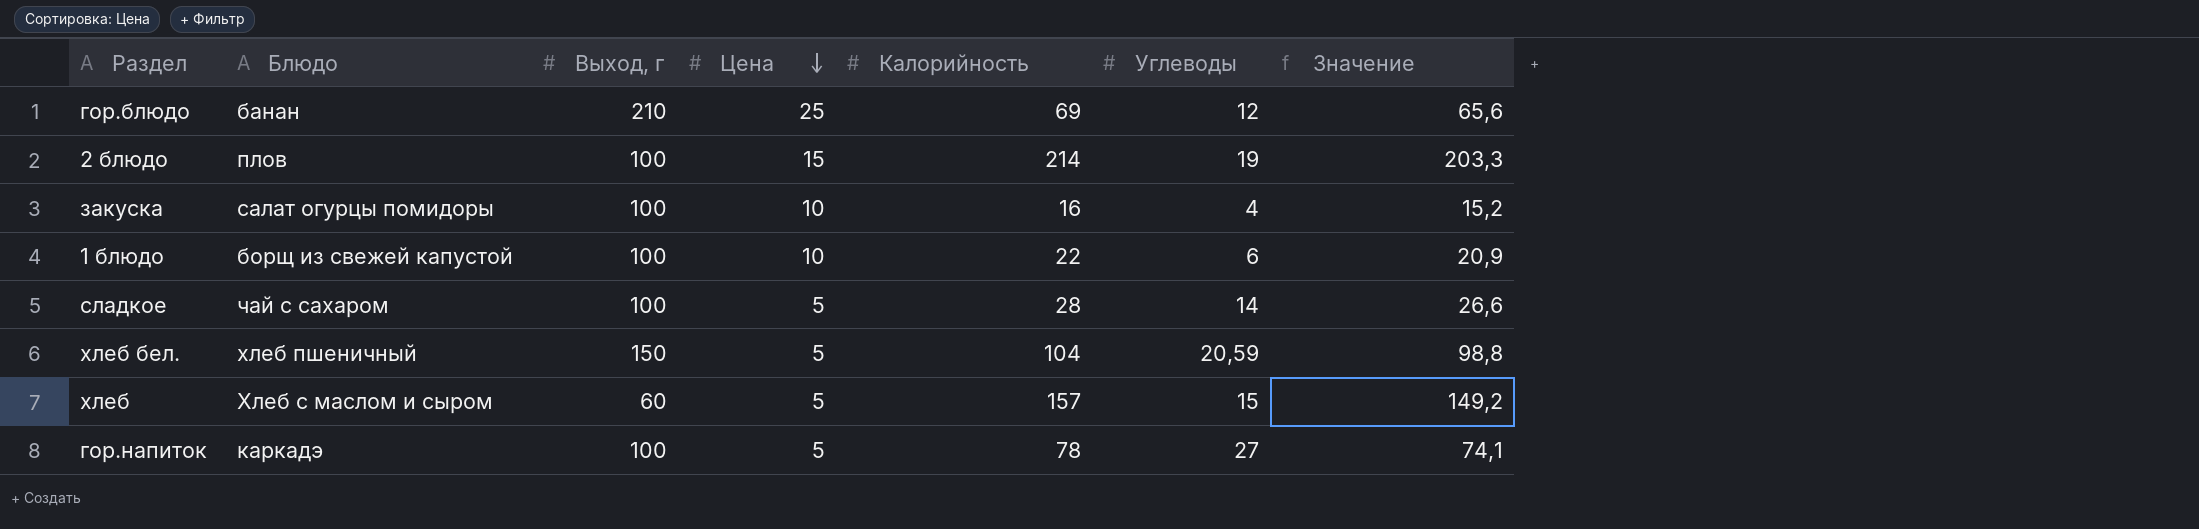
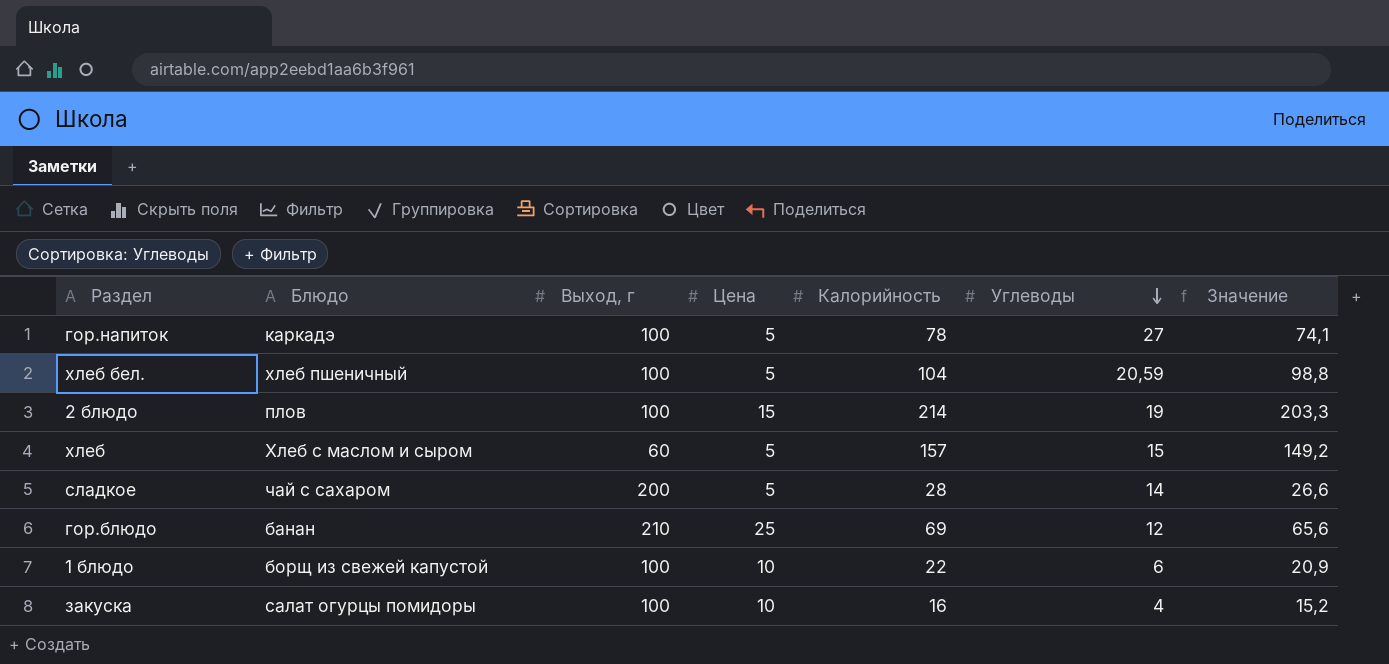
row order: Цена descending -> Углеводы descending
хлеб бел. | Выход, г: 150 -> 100
сладкое | Выход, г: 100 -> 200

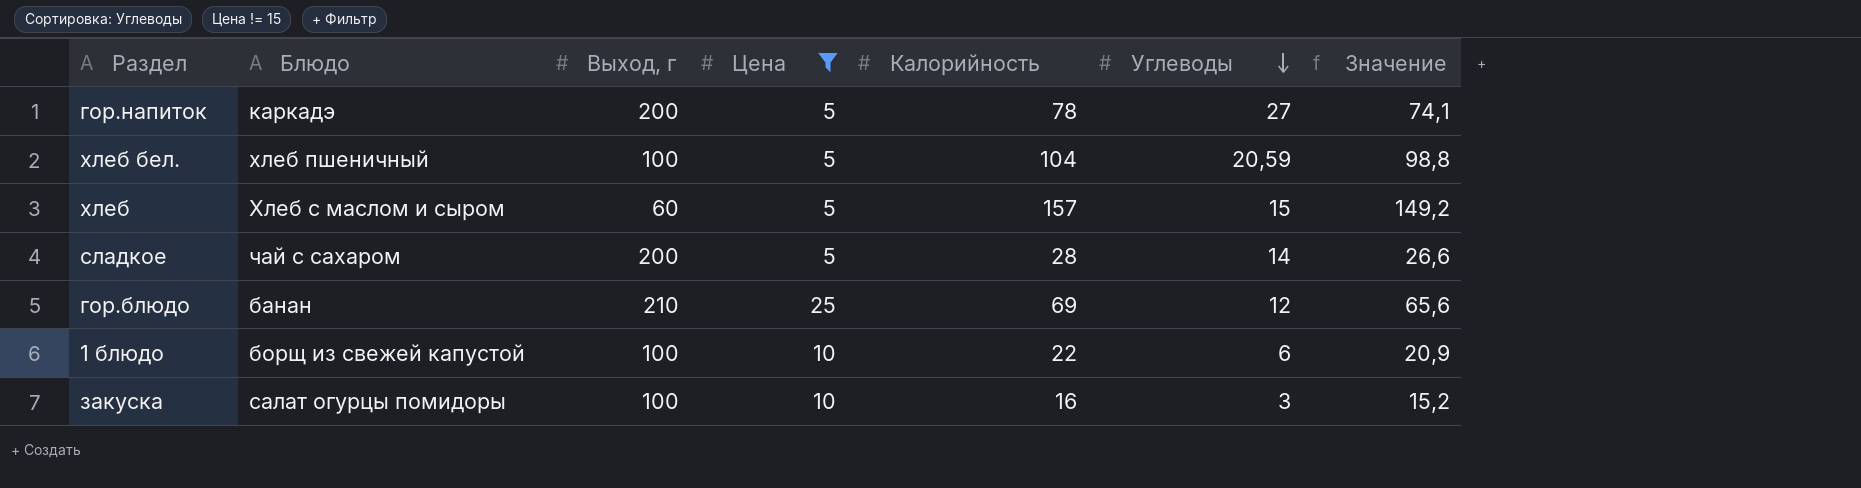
filter: none -> Цена != 15
гор.напиток | Выход, г: 100 -> 200
закуска | Углеводы: 4 -> 3

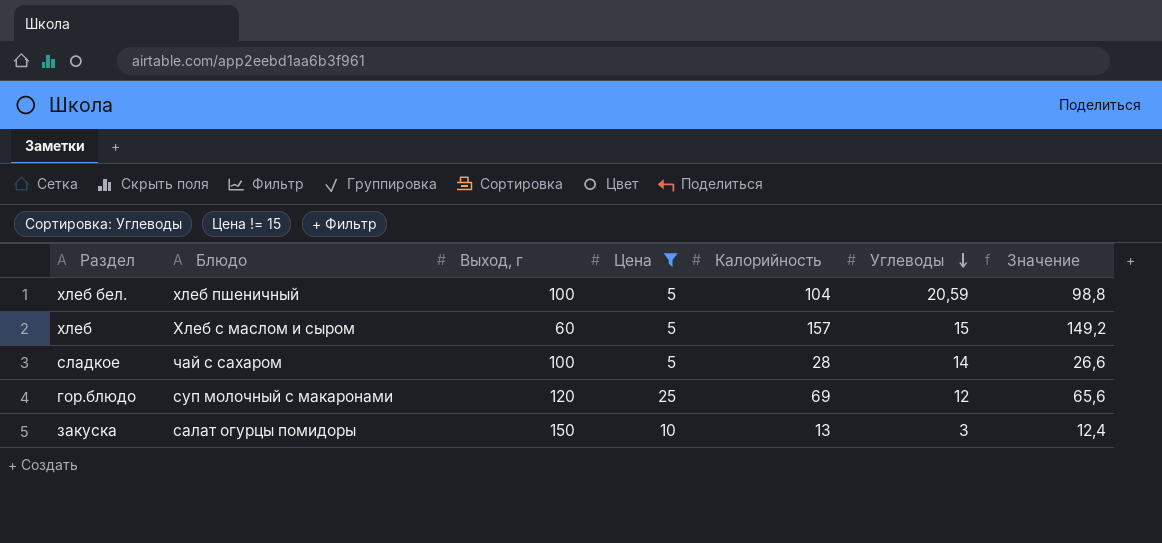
row гор.напиток: каркадэ | 200 | 5 | 78 | 27 | 74,1 -> none
row 1 блюдо: борщ из свежей капустой | 100 | 10 | 22 | 6 | 20,9 -> none
сладкое | Выход, г: 200 -> 100
гор.блюдо | Блюдо: банан -> суп молочный с макаронами
гор.блюдо | Выход, г: 210 -> 120
закуска | Выход, г: 100 -> 150
закуска | Калорийность: 16 -> 13
закуска | Значение: 15,2 -> 12,4

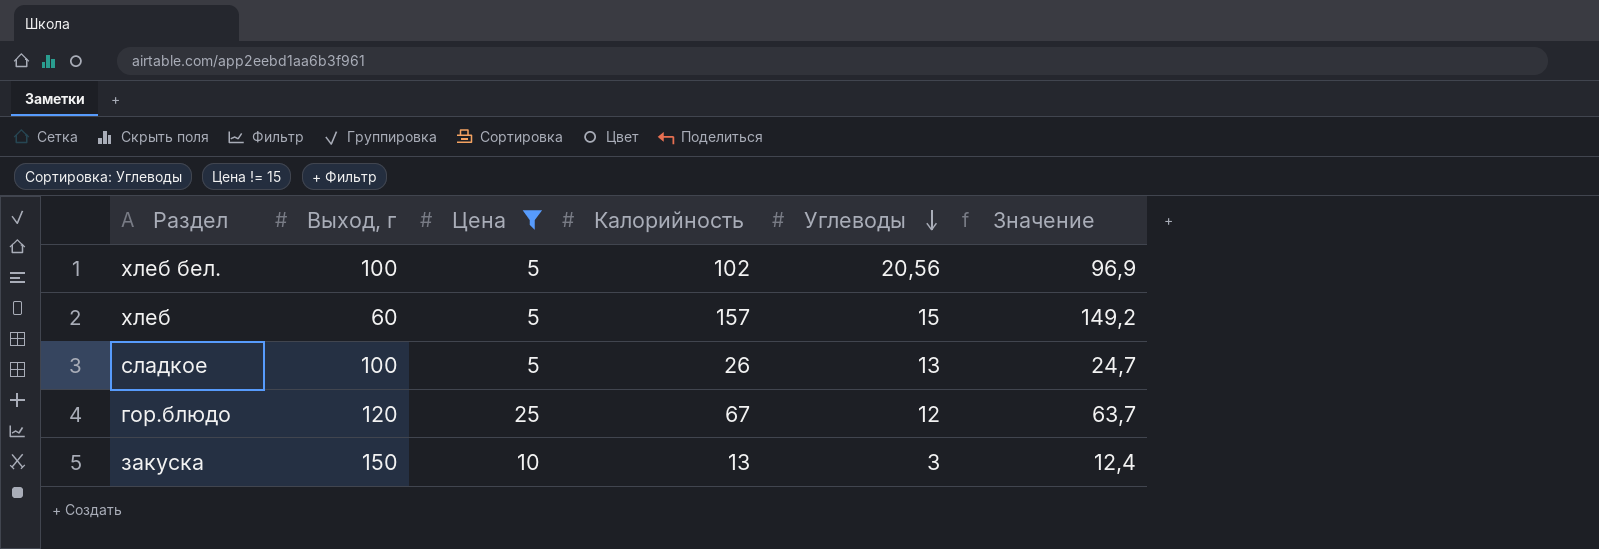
column Блюдо | position: 2 -> none
хлеб бел. | Калорийность: 104 -> 102
хлеб бел. | Углеводы: 20,59 -> 20,56
хлеб бел. | Значение: 98,8 -> 96,9
сладкое | Калорийность: 28 -> 26
сладкое | Углеводы: 14 -> 13
сладкое | Значение: 26,6 -> 24,7
гор.блюдо | Калорийность: 69 -> 67
гор.блюдо | Значение: 65,6 -> 63,7

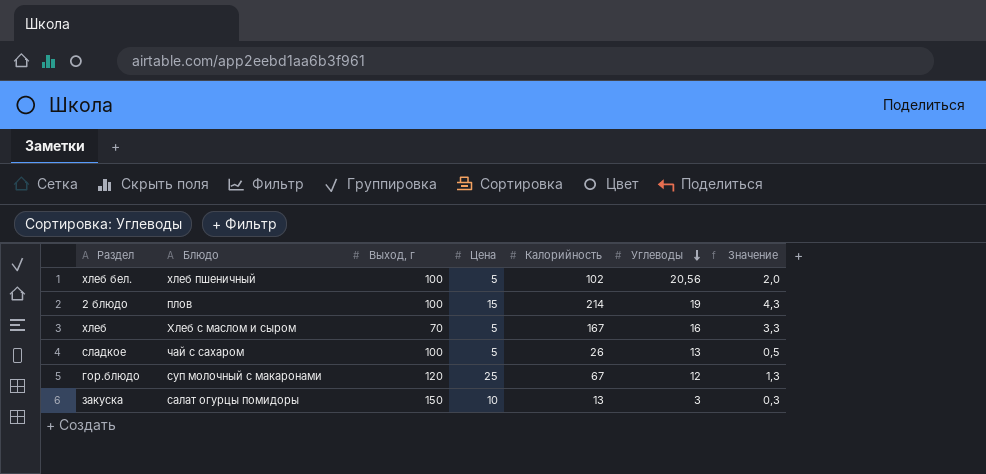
filter: Цена != 15 -> none
column Блюдо | position: none -> 2
column Значение | formula: [Калорийность] * 0,95 -> [Калорийность] * 0,02
хлеб | Выход, г: 60 -> 70
хлеб | Калорийность: 157 -> 167
хлеб | Углеводы: 15 -> 16

